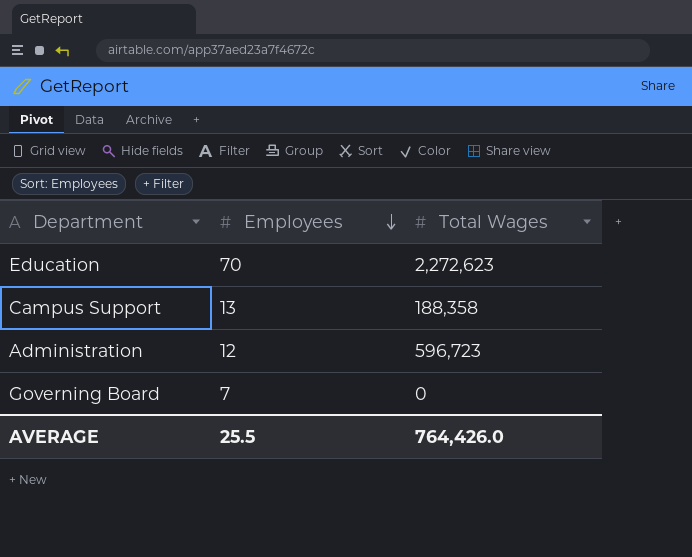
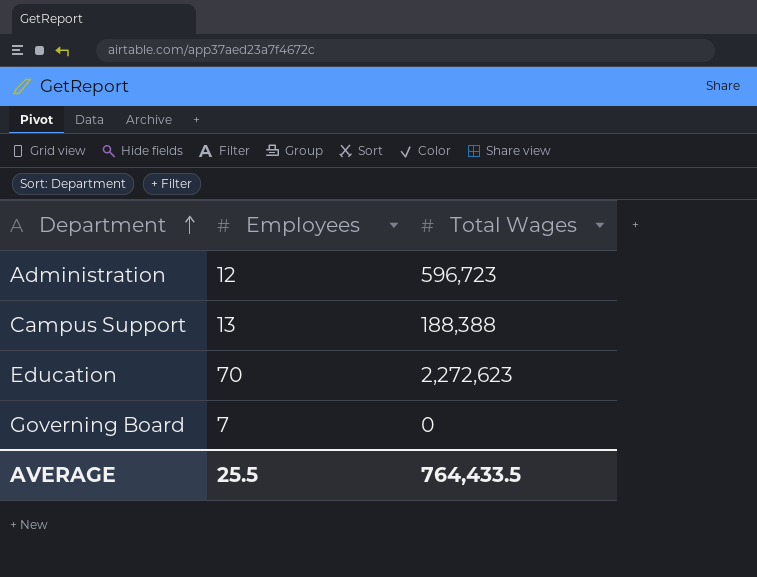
row order: Employees descending -> Department ascending
Campus Support | Total Wages: 188,358 -> 188,388
AVERAGE | Total Wages: 764,426.0 -> 764,433.5

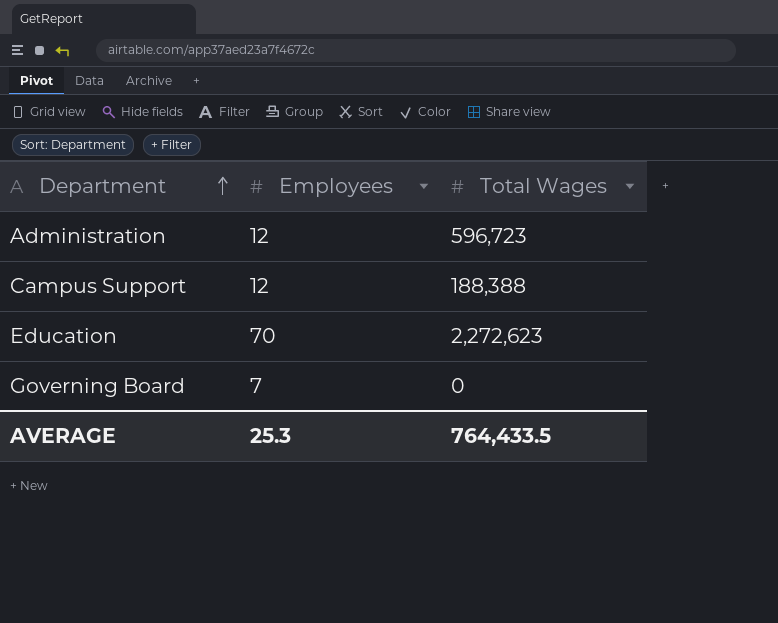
Campus Support | Employees: 13 -> 12
AVERAGE | Employees: 25.5 -> 25.3

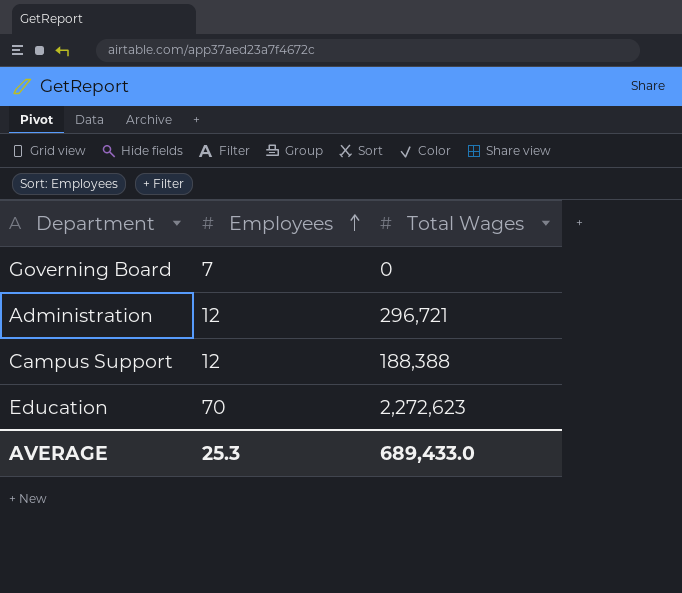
row order: Department ascending -> Employees ascending
Administration | Total Wages: 596,723 -> 296,721
AVERAGE | Total Wages: 764,433.5 -> 689,433.0

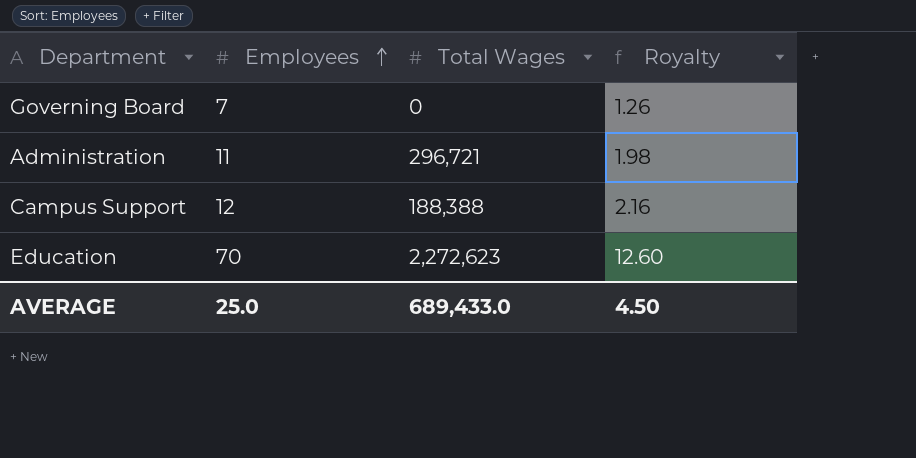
column Royalty | formula: none -> [Employees] * 0.18
Administration | Employees: 12 -> 11
AVERAGE | Employees: 25.3 -> 25.0

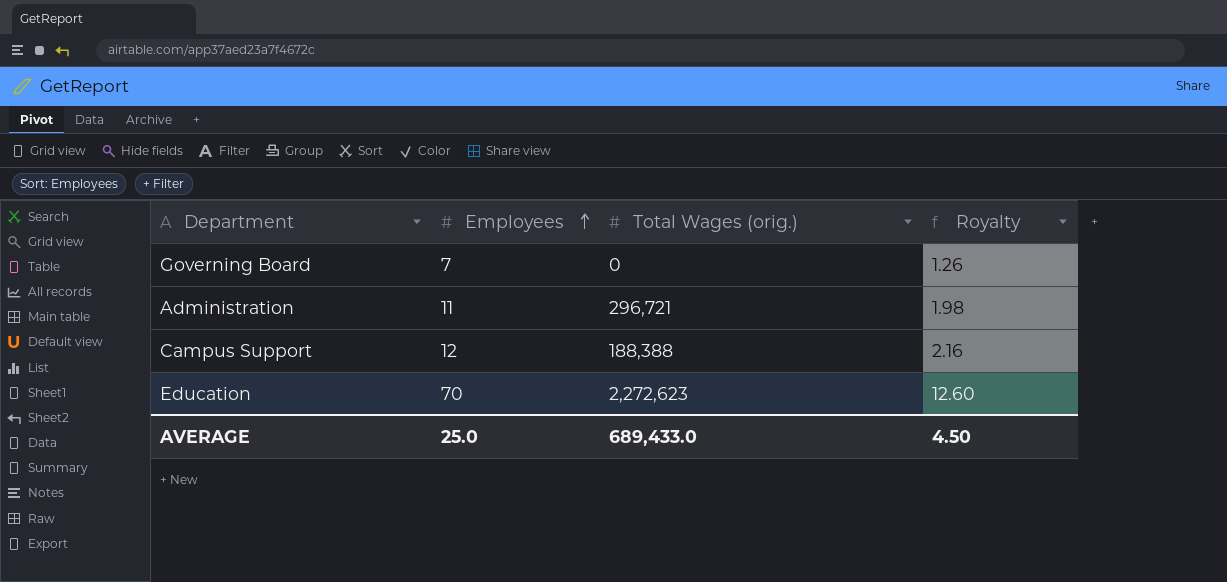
column name: Total Wages -> Total Wages (orig.)

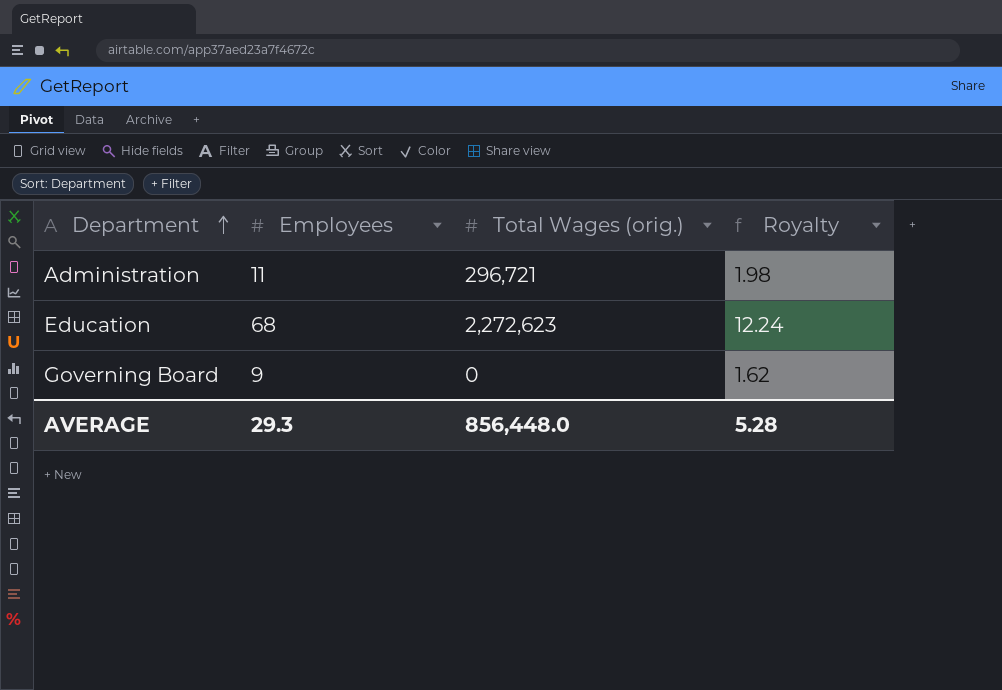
row order: Employees ascending -> Department ascending
row Campus Support: 12 | 188,388 | 2.16 -> none
Education | Employees: 70 -> 68
Education | Royalty: 12.60 -> 12.24
Governing Board | Employees: 7 -> 9
Governing Board | Royalty: 1.26 -> 1.62
AVERAGE | Employees: 25.0 -> 29.3
AVERAGE | Total Wages (orig.): 689,433.0 -> 856,448.0
AVERAGE | Royalty: 4.50 -> 5.28

